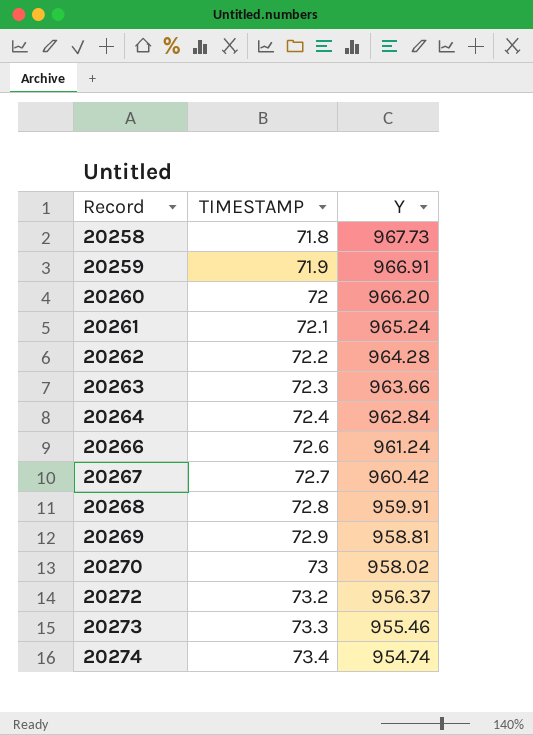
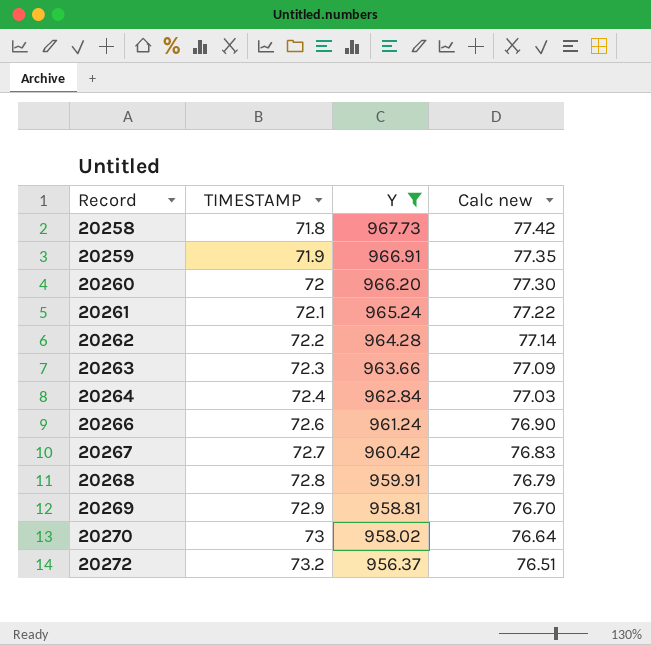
filter: none -> Y >= 956.37
column Calc new | formula: none -> [Y] * 0.08

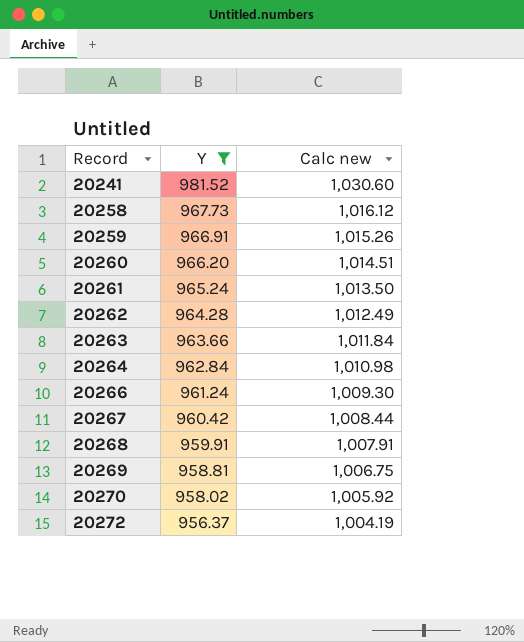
column TIMESTAMP | position: 2 -> none
column Calc new | formula: [Y] * 0.08 -> [Y] * 1.05
row 20241: none -> 981.52 | 1,030.60

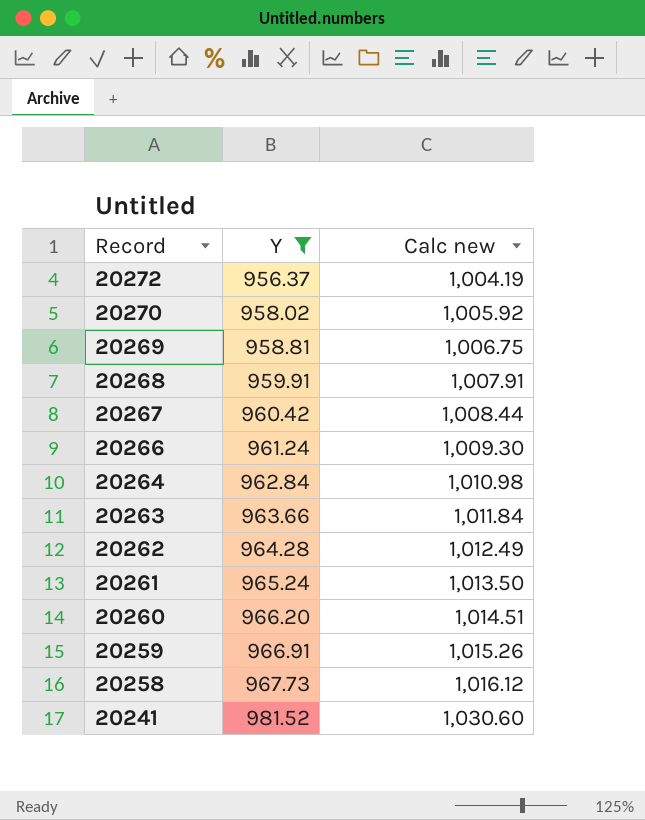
row order: Record ascending -> Record descending

